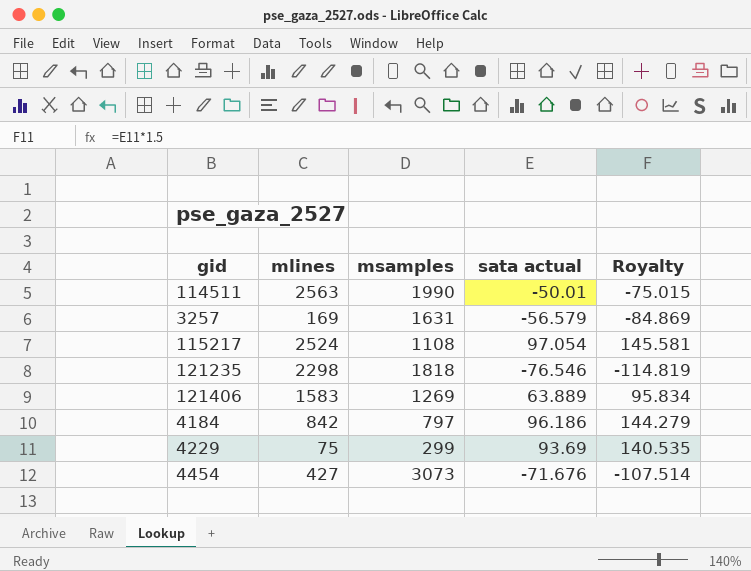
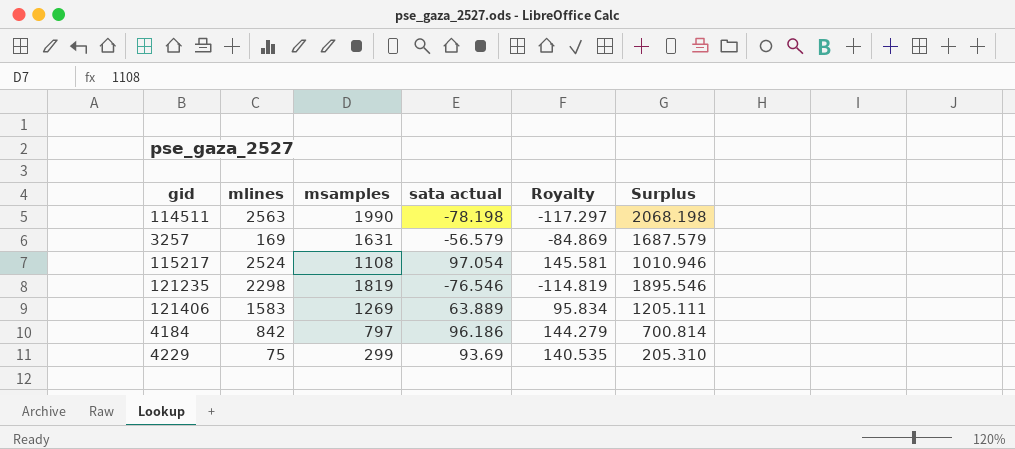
column Surplus | formula: none -> [msamples] - [sata actual]
row 4454: 427 | 3073 | -71.676 | -107.514 -> none
114511 | sata actual: -50.01 -> -78.198
114511 | Royalty: -75.015 -> -117.297
121235 | msamples: 1818 -> 1819

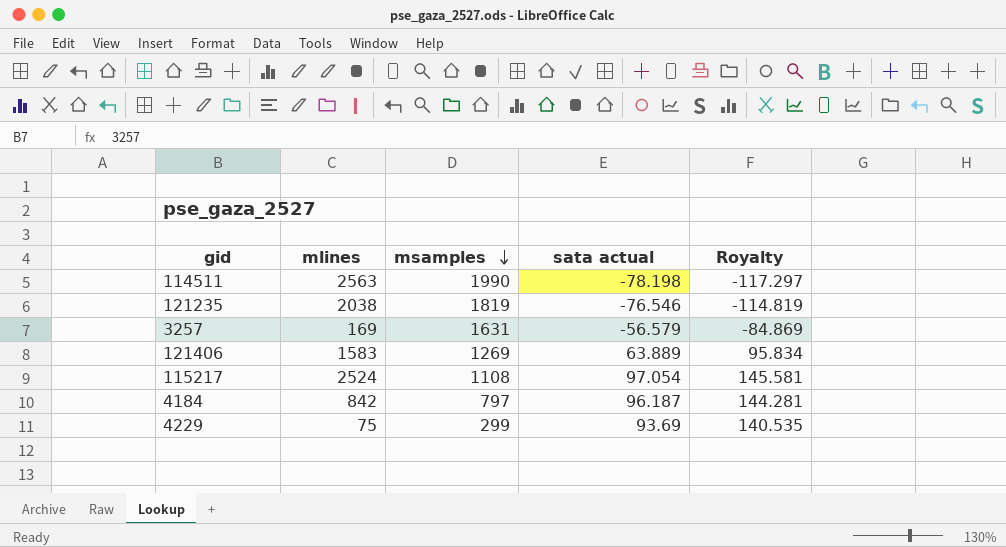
row order: none -> msamples descending
column Surplus | formula: [msamples] - [sata actual] -> none
121235 | mlines: 2298 -> 2038
4184 | sata actual: 96.186 -> 96.187
4184 | Royalty: 144.279 -> 144.281

